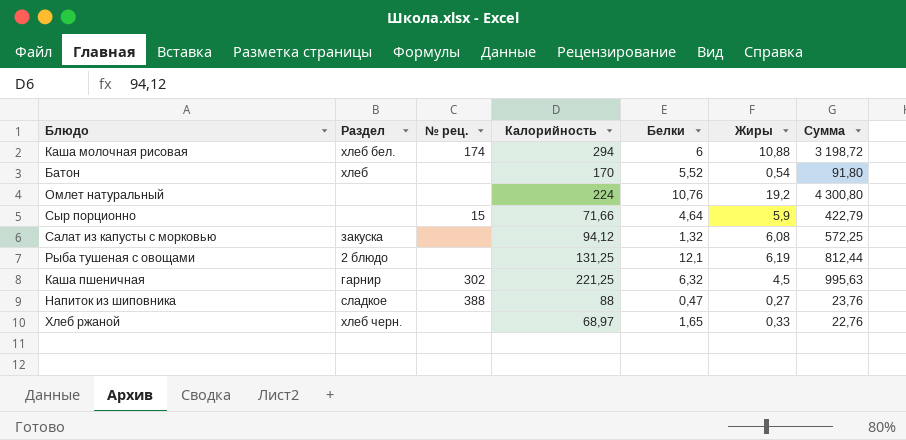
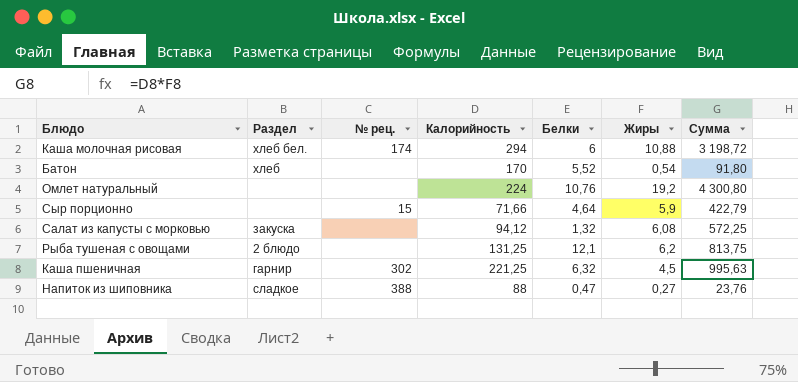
row Хлеб ржаной: хлеб черн. | none | 68,97 | 1,65 | 0,33 | 22,76 -> none
Рыба тушеная с овощами | Жиры: 6,19 -> 6,2
Рыба тушеная с овощами | Сумма: 812,44 -> 813,75

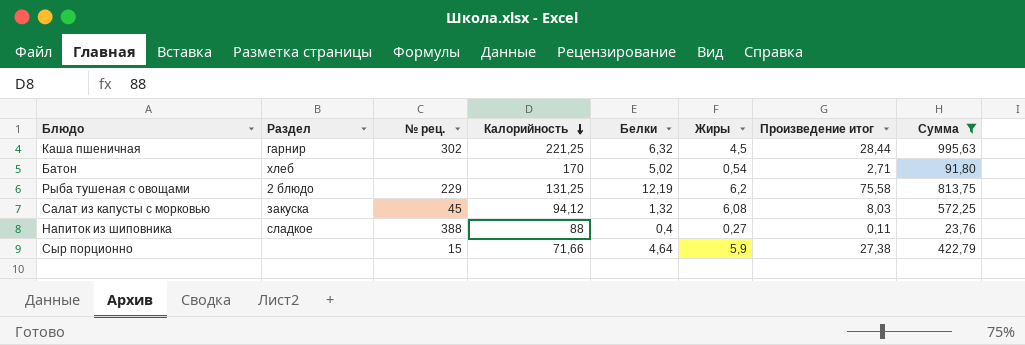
filter: none -> Сумма <= 995,63
row order: none -> Калорийность descending
column Произведение итог | formula: none -> [Белки] * [Жиры]
Батон | Белки: 5,52 -> 5,02
Рыба тушеная с овощами | № рец.: none -> 229
Рыба тушеная с овощами | Белки: 12,1 -> 12,19
Салат из капусты с морковью | № рец.: none -> 45
Напиток из шиповника | Белки: 0,47 -> 0,4

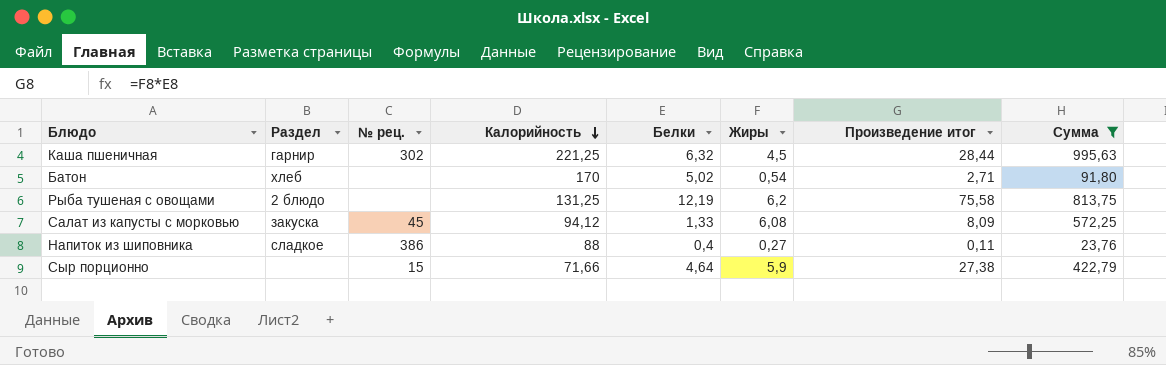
Рыба тушеная с овощами | № рец.: 229 -> none
Салат из капусты с морковью | Белки: 1,32 -> 1,33
Салат из капусты с морковью | Произведение итог: 8,03 -> 8,09
Напиток из шиповника | № рец.: 388 -> 386

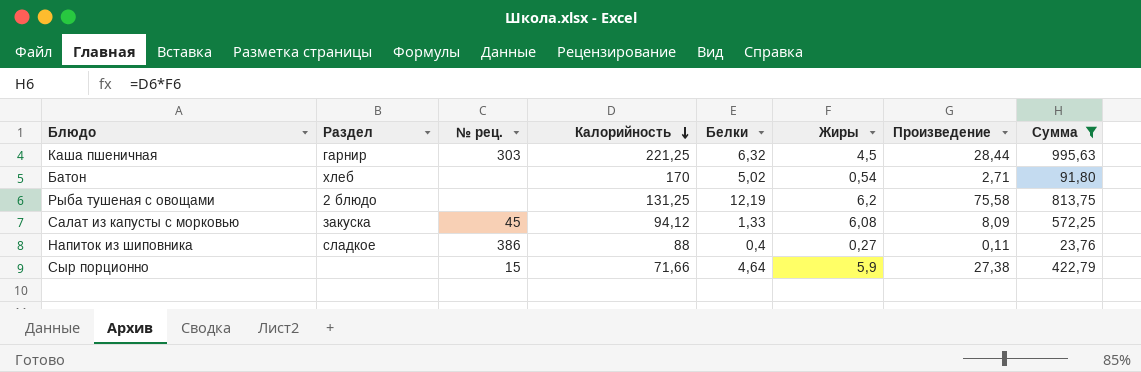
column name: Произведение итог -> Произведение
Каша пшеничная | № рец.: 302 -> 303

